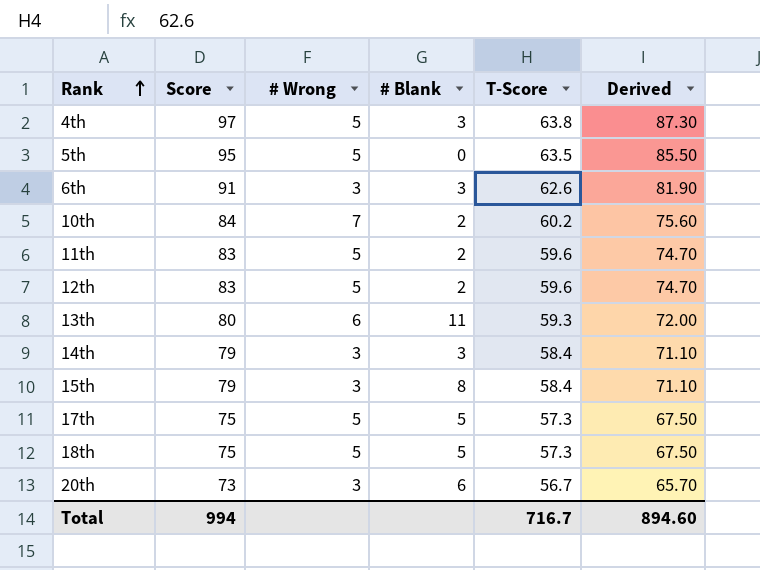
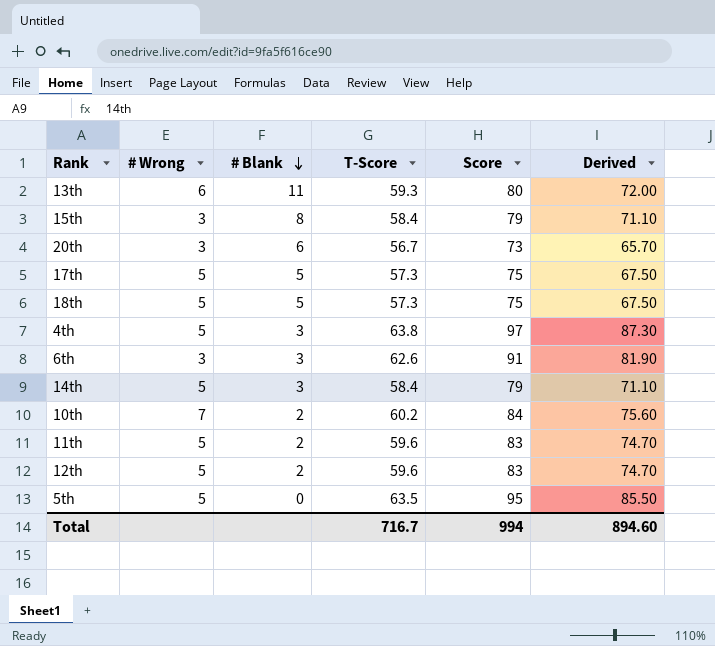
row order: Rank ascending -> # Blank descending
column Score | position: 2 -> 5
14th | # Wrong: 3 -> 5

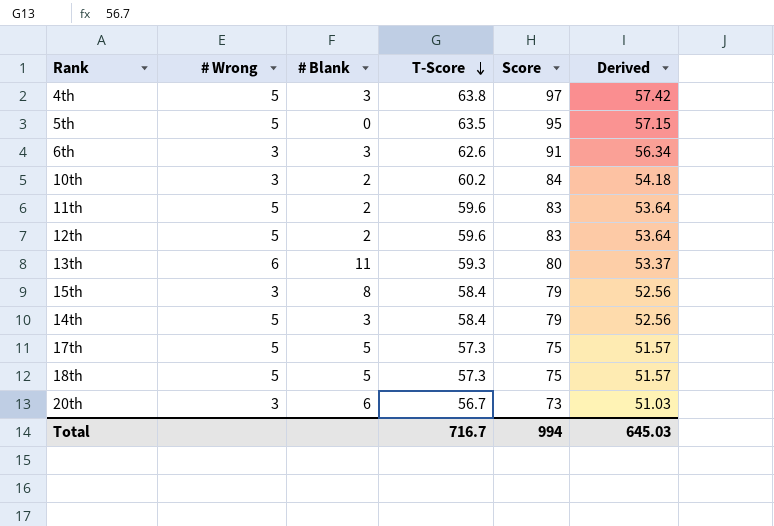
row order: # Blank descending -> T-Score descending
column Derived | formula: [Score] * 0.9 -> [T-Score] * 0.9
10th | # Wrong: 7 -> 3
Total | Derived: 894.60 -> 645.03

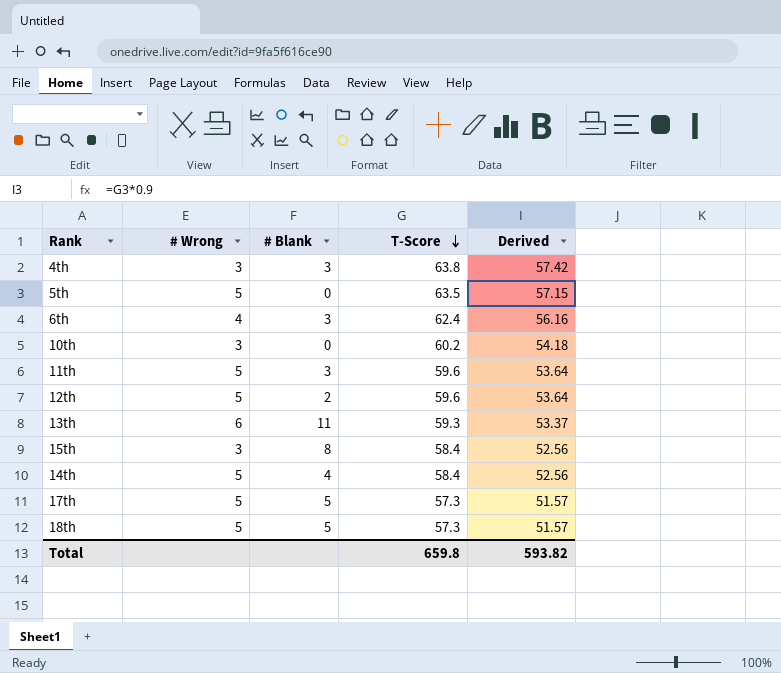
column Score | position: 5 -> none
row 20th: 3 | 6 | 56.7 | 73 | 51.03 -> none
4th | # Wrong: 5 -> 3
6th | # Wrong: 3 -> 4
6th | T-Score: 62.6 -> 62.4
6th | Derived: 56.34 -> 56.16
10th | # Blank: 2 -> 0
11th | # Blank: 2 -> 3
14th | # Blank: 3 -> 4
Total | T-Score: 716.7 -> 659.8
Total | Derived: 645.03 -> 593.82

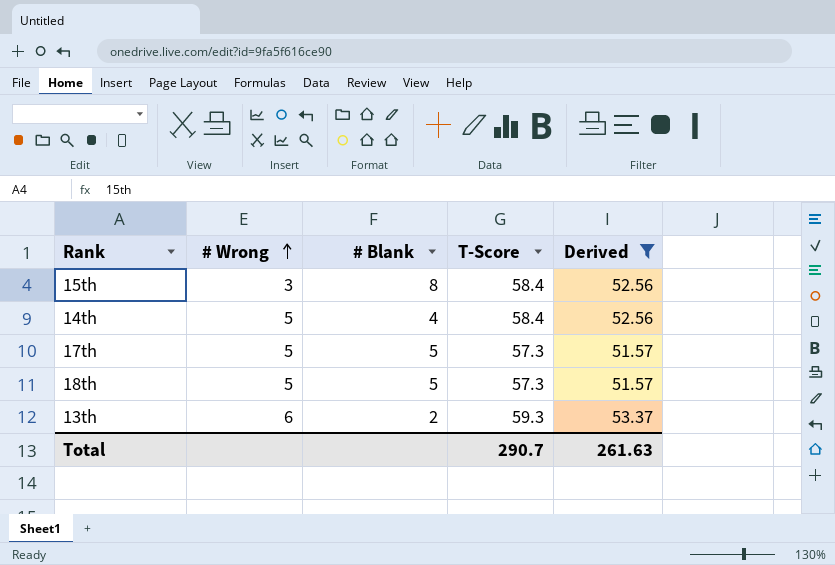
filter: none -> Derived <= 53.37
row order: T-Score descending -> # Wrong ascending
13th | # Blank: 11 -> 2
Total | T-Score: 659.8 -> 290.7
Total | Derived: 593.82 -> 261.63

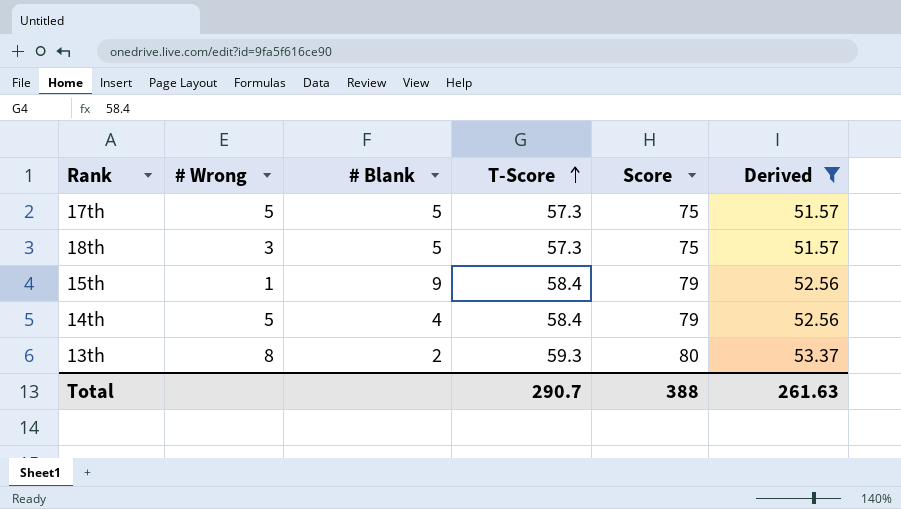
row order: # Wrong ascending -> T-Score ascending
column Score | position: none -> 5
18th | # Wrong: 5 -> 3
15th | # Wrong: 3 -> 1
15th | # Blank: 8 -> 9
13th | # Wrong: 6 -> 8

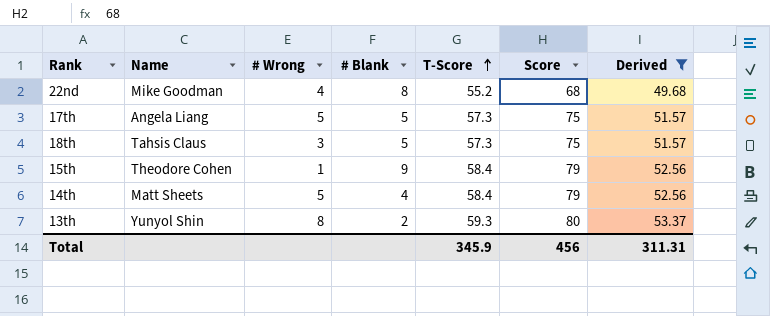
column Name | position: none -> 2
row 22nd: none -> Mike Goodman | 4 | 8 | 55.2 | 68 | 49.68
Total | T-Score: 290.7 -> 345.9
Total | Score: 388 -> 456
Total | Derived: 261.63 -> 311.31

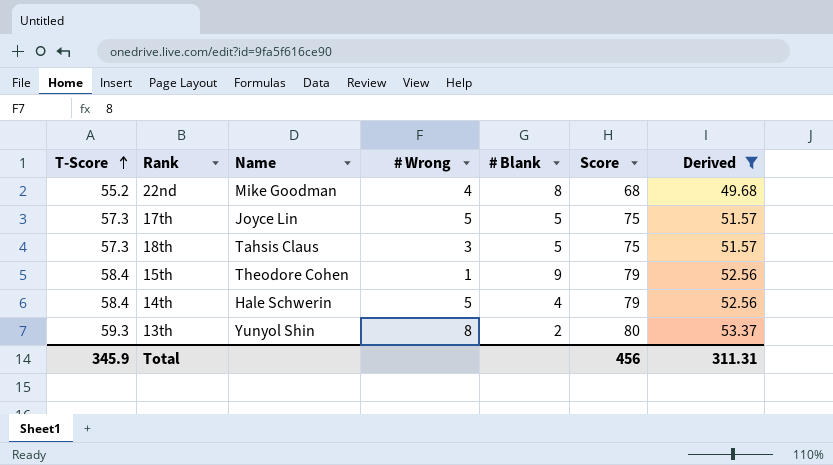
column T-Score | position: 5 -> 1
17th | Name: Angela Liang -> Joyce Lin
14th | Name: Matt Sheets -> Hale Schwerin

